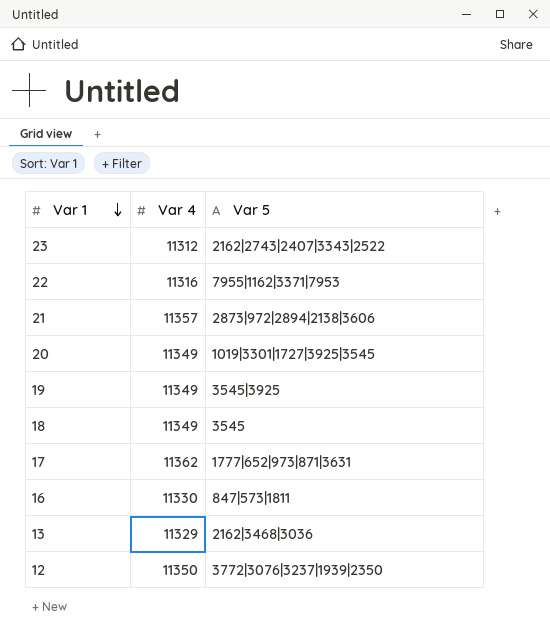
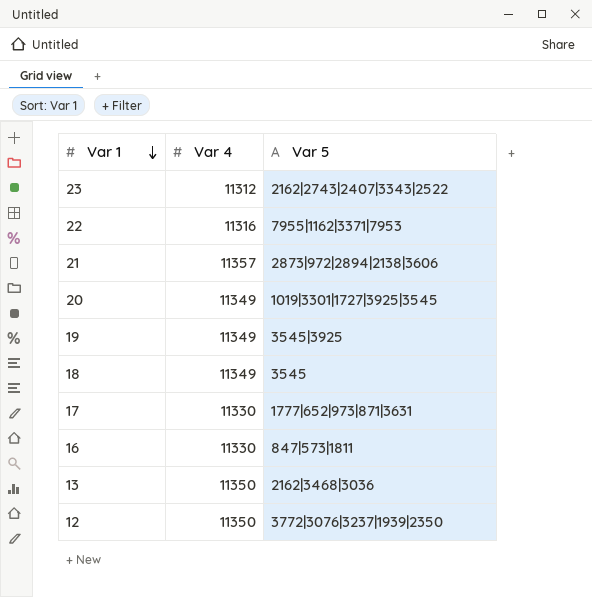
17 | Var 4: 11362 -> 11330
13 | Var 4: 11329 -> 11350

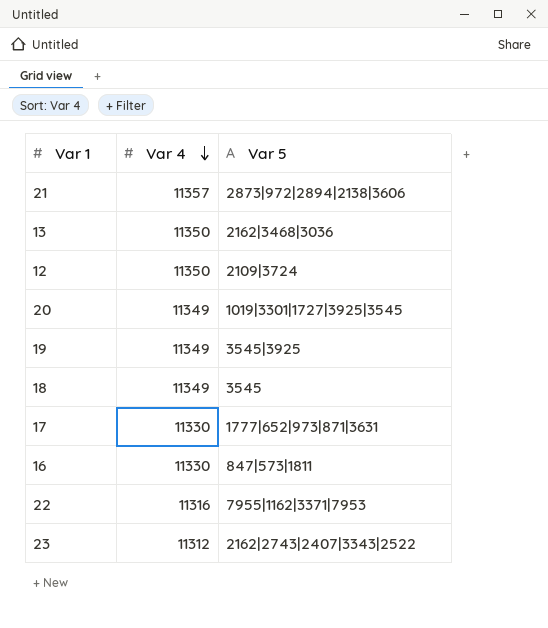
row order: Var 1 descending -> Var 4 descending
12 | Var 5: 3772|3076|3237|1939|2350 -> 2109|3724

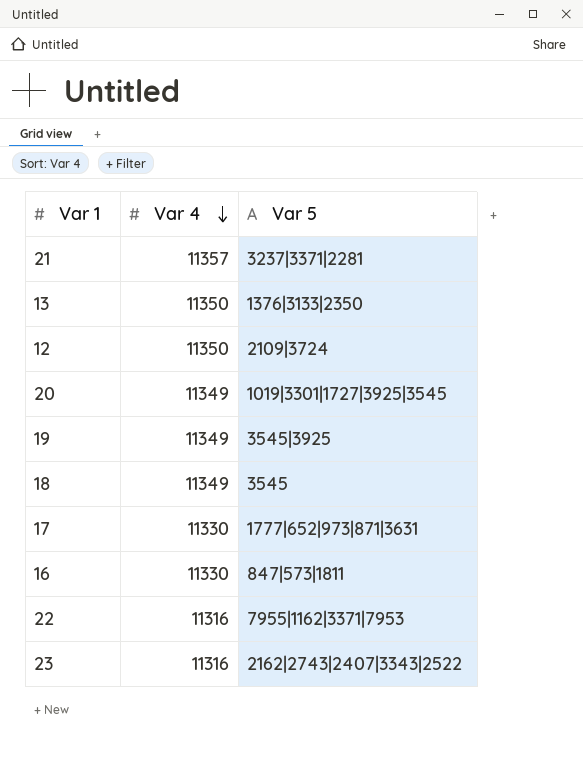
21 | Var 5: 2873|972|2894|2138|3606 -> 3237|3371|2281
13 | Var 5: 2162|3468|3036 -> 1376|3133|2350
23 | Var 4: 11312 -> 11316

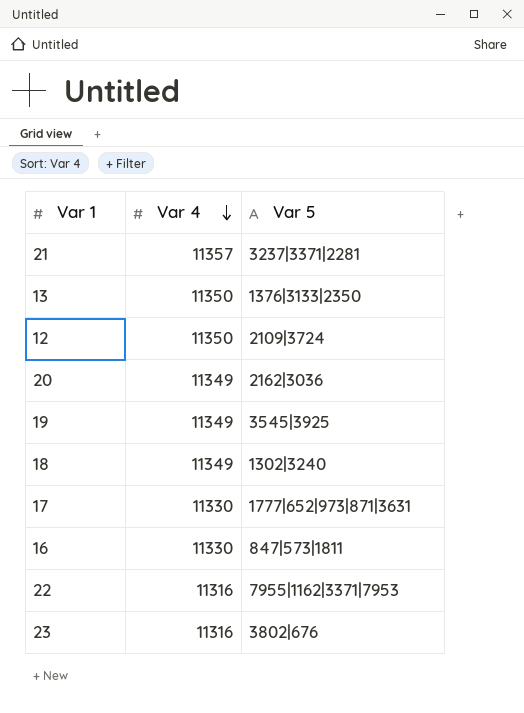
20 | Var 5: 1019|3301|1727|3925|3545 -> 2162|3036
18 | Var 5: 3545 -> 1302|3240
23 | Var 5: 2162|2743|2407|3343|2522 -> 3802|676

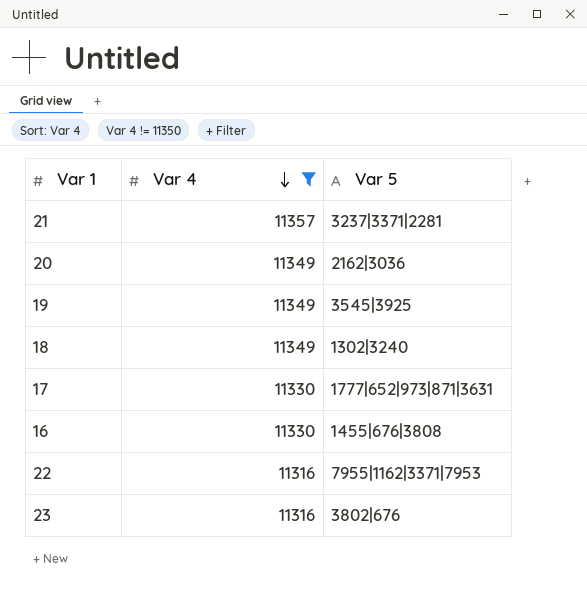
filter: none -> Var 4 != 11350
16 | Var 5: 847|573|1811 -> 1455|676|3808

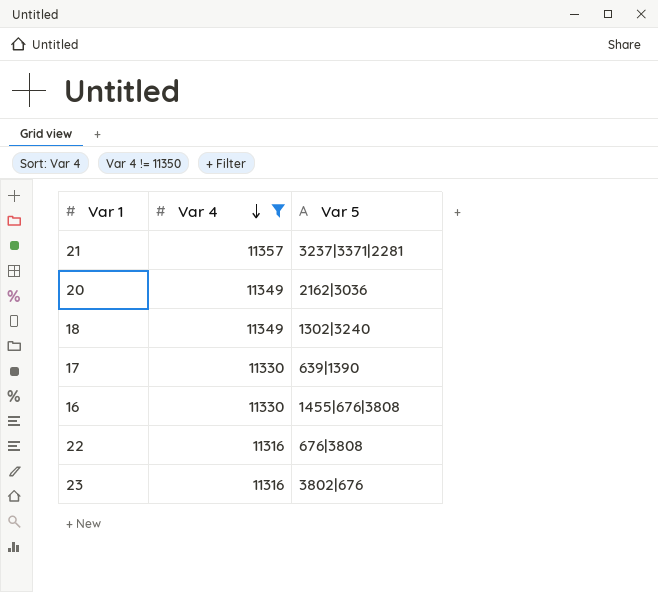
row 19: 11349 | 3545|3925 -> none
17 | Var 5: 1777|652|973|871|3631 -> 639|1390
22 | Var 5: 7955|1162|3371|7953 -> 676|3808

